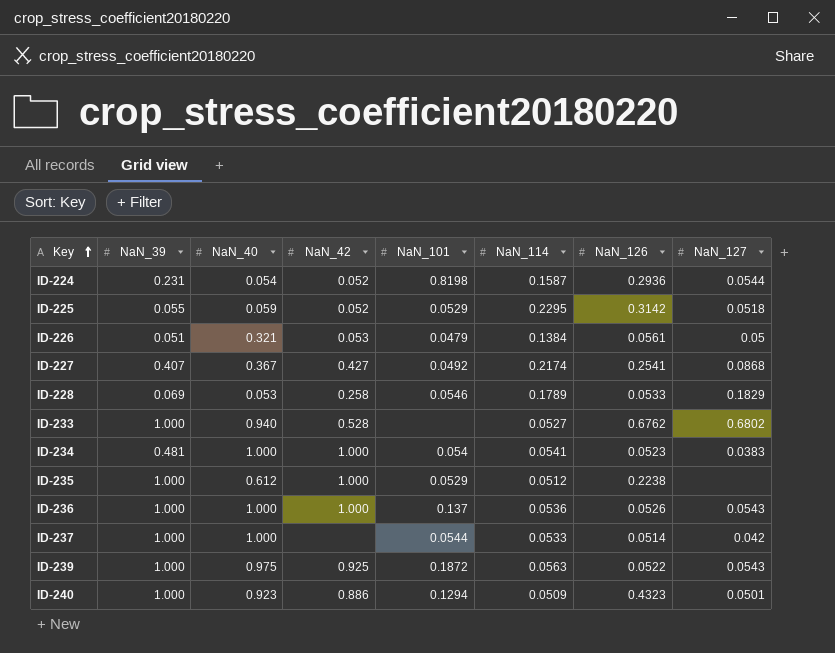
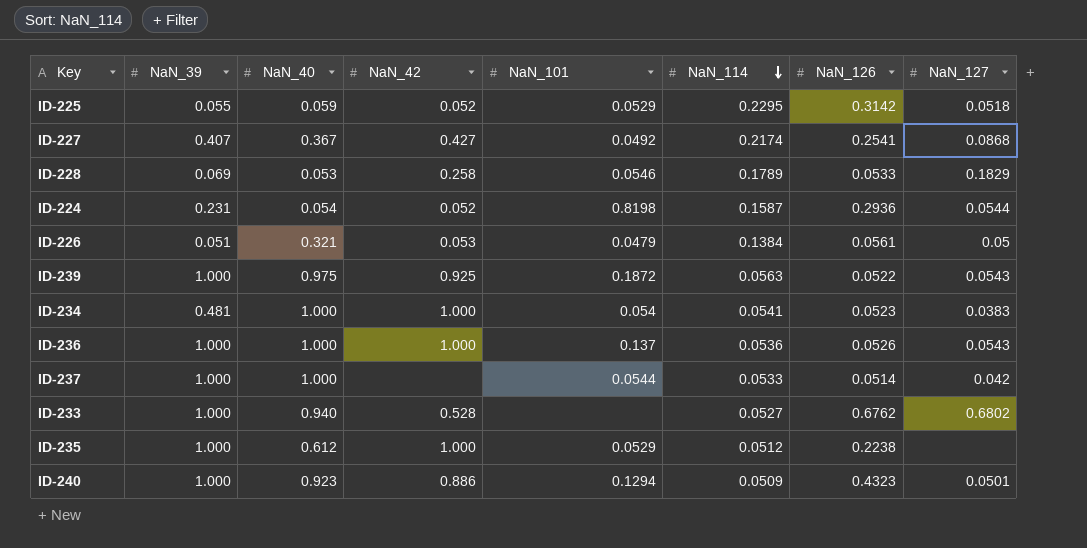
row order: Key ascending -> NaN_114 descending

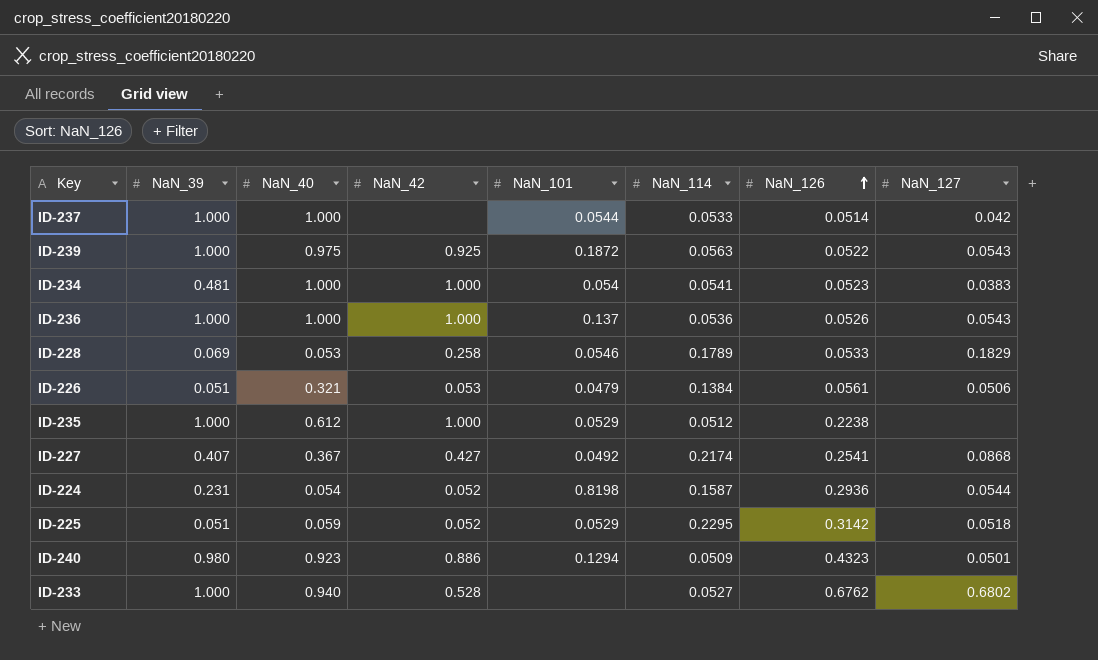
row order: NaN_114 descending -> NaN_126 ascending
ID-226 | NaN_127: 0.05 -> 0.0506
ID-225 | NaN_39: 0.055 -> 0.051
ID-240 | NaN_39: 1.000 -> 0.980

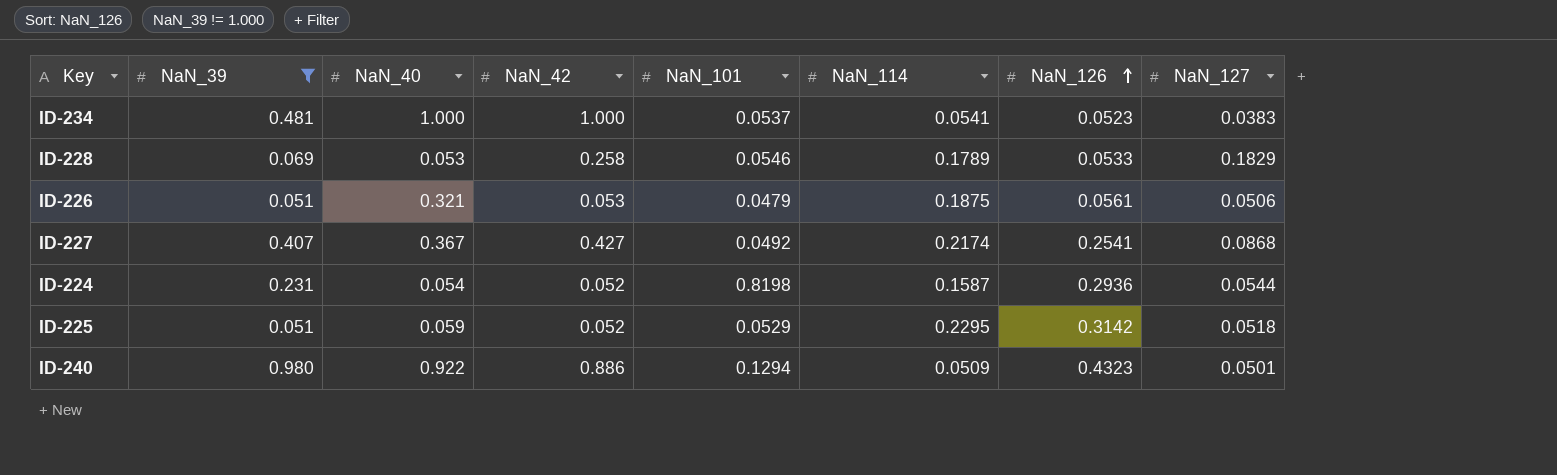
filter: none -> NaN_39 != 1.000
ID-234 | NaN_101: 0.054 -> 0.0537
ID-226 | NaN_114: 0.1384 -> 0.1875
ID-240 | NaN_40: 0.923 -> 0.922

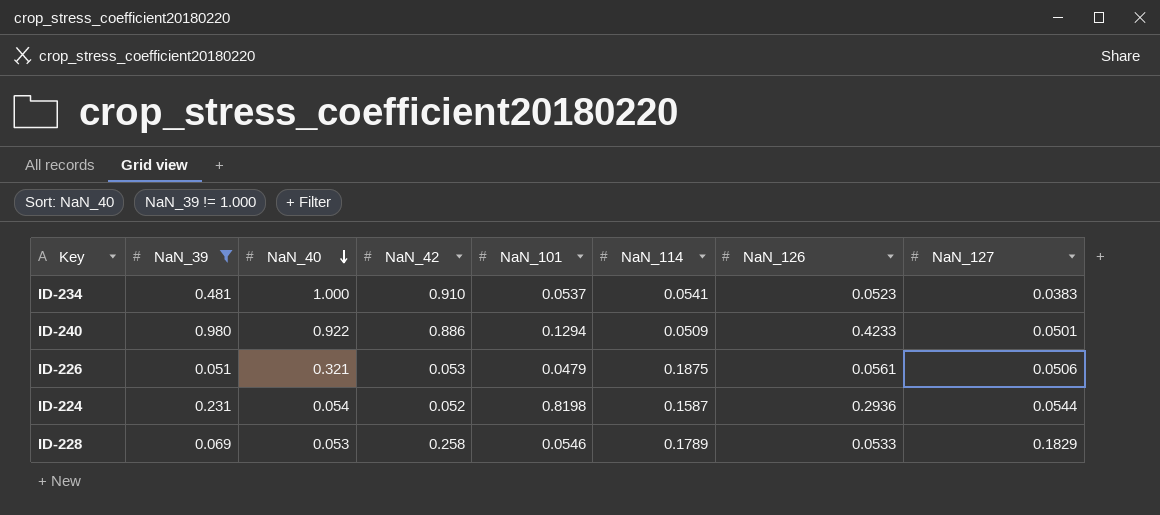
row order: NaN_126 ascending -> NaN_40 descending
row ID-227: 0.407 | 0.367 | 0.427 | 0.0492 | 0.2174 | 0.2541 | 0.0868 -> none
row ID-225: 0.051 | 0.059 | 0.052 | 0.0529 | 0.2295 | 0.3142 | 0.0518 -> none
ID-234 | NaN_42: 1.000 -> 0.910
ID-240 | NaN_126: 0.4323 -> 0.4233

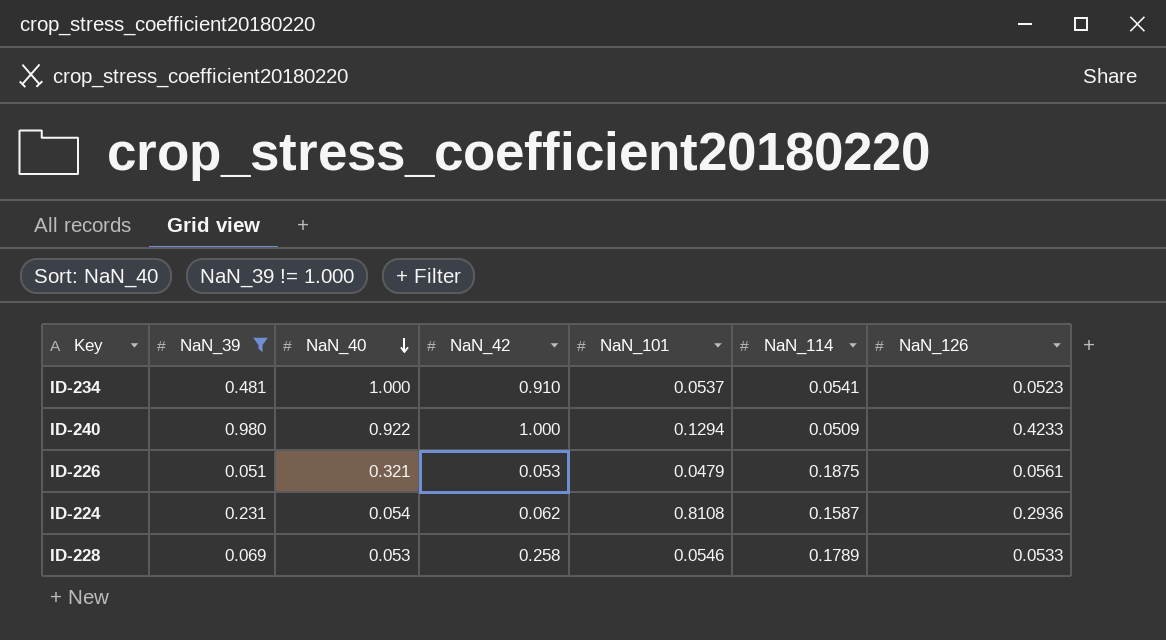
column NaN_127 | position: 8 -> none
ID-240 | NaN_42: 0.886 -> 1.000
ID-224 | NaN_42: 0.052 -> 0.062
ID-224 | NaN_101: 0.8198 -> 0.8108

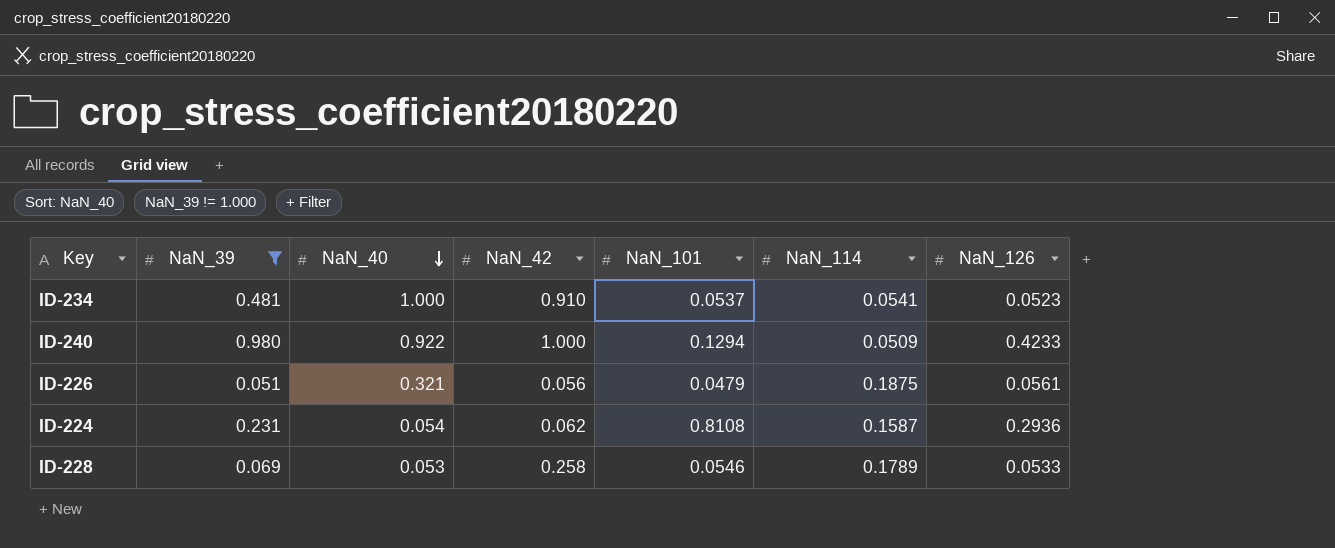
ID-226 | NaN_42: 0.053 -> 0.056

